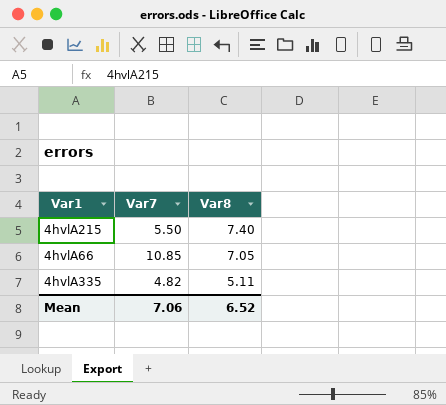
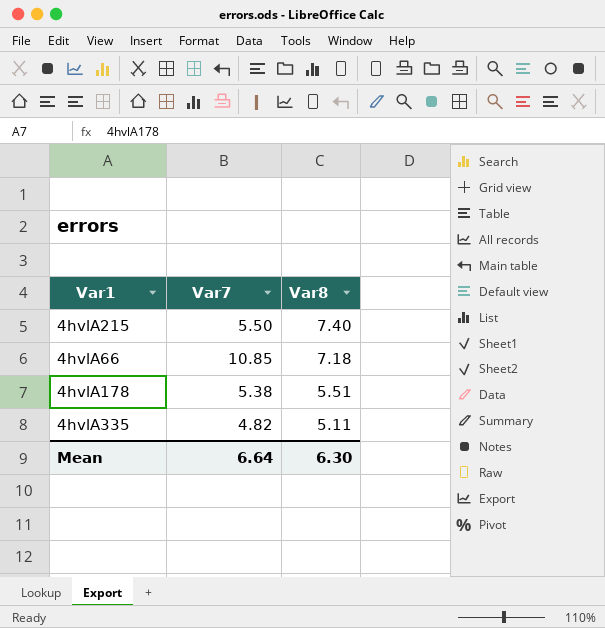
4hvlA66 | Var8: 7.05 -> 7.18
row 4hvlA178: none -> 5.38 | 5.51
Mean | Var7: 7.06 -> 6.64
Mean | Var8: 6.52 -> 6.30

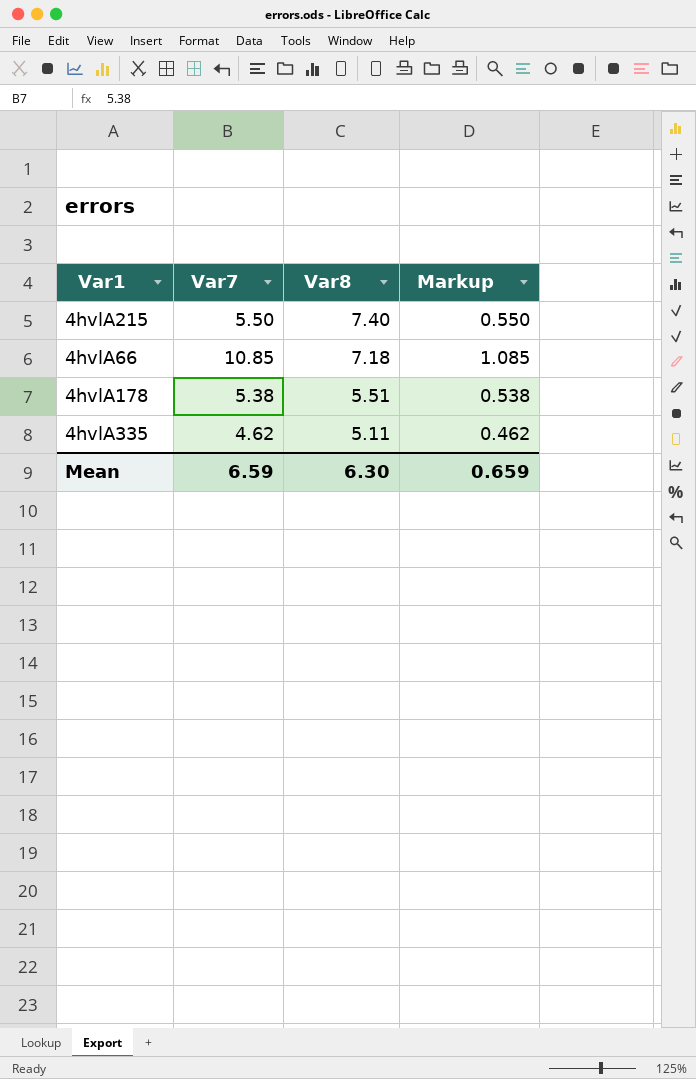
column Markup | formula: none -> [Var7] * 0.1
4hvlA335 | Var7: 4.82 -> 4.62
Mean | Var7: 6.64 -> 6.59

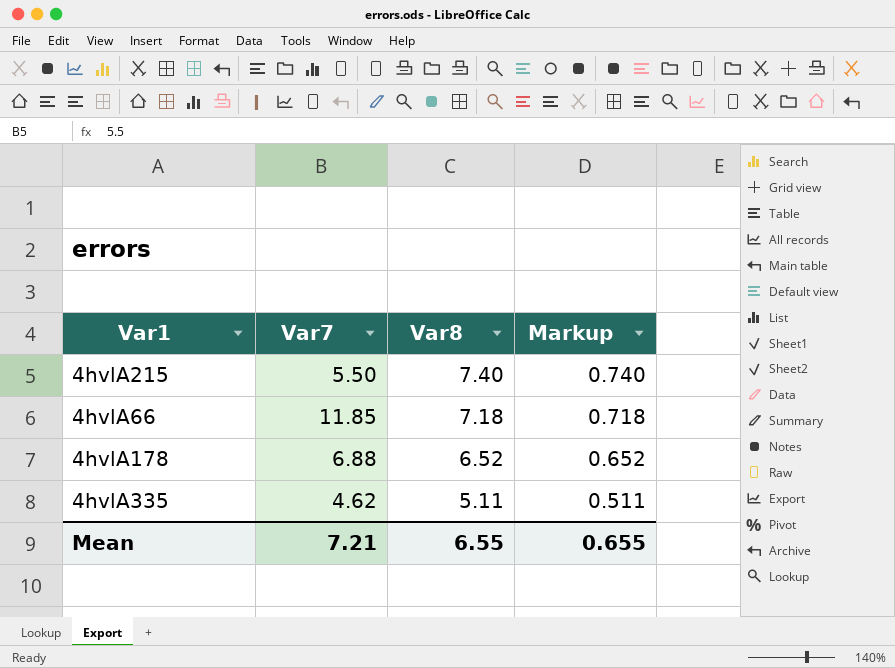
column Markup | formula: [Var7] * 0.1 -> [Var8] * 0.1
4hvlA66 | Var7: 10.85 -> 11.85
4hvlA178 | Var7: 5.38 -> 6.88
4hvlA178 | Var8: 5.51 -> 6.52
Mean | Var7: 6.59 -> 7.21
Mean | Var8: 6.30 -> 6.55
Mean | Markup: 0.659 -> 0.655

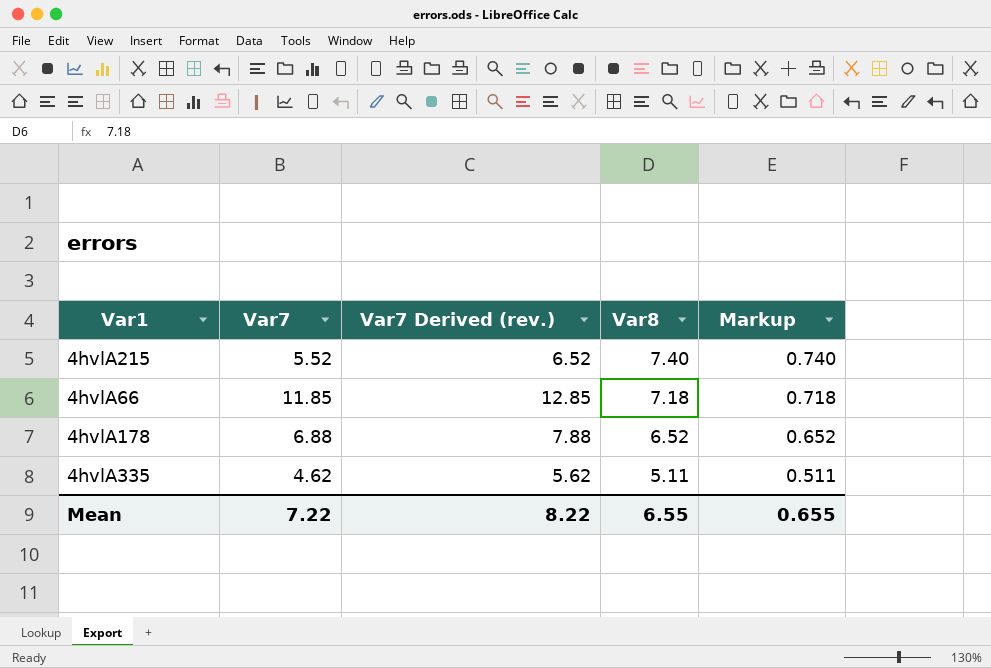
column Var7 Derived (rev.) | formula: none -> [Var7] + 1
4hvlA215 | Var7: 5.50 -> 5.52
Mean | Var7: 7.21 -> 7.22

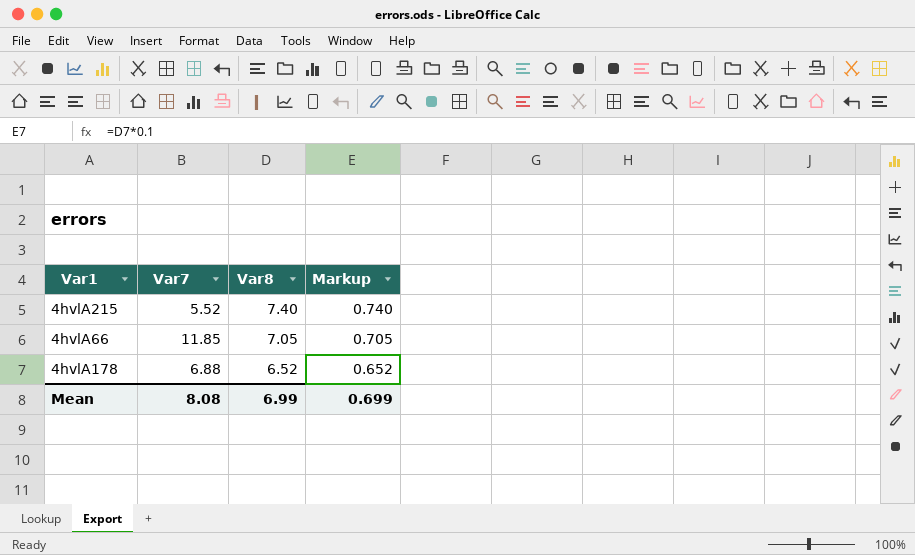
column Var7 Derived (rev.) | formula: [Var7] + 1 -> none
row 4hvlA335: 4.62 | 5.62 | 5.11 | 0.511 -> none
4hvlA66 | Var8: 7.18 -> 7.05
4hvlA66 | Markup: 0.718 -> 0.705
Mean | Var7: 7.22 -> 8.08
Mean | Var8: 6.55 -> 6.99
Mean | Markup: 0.655 -> 0.699

